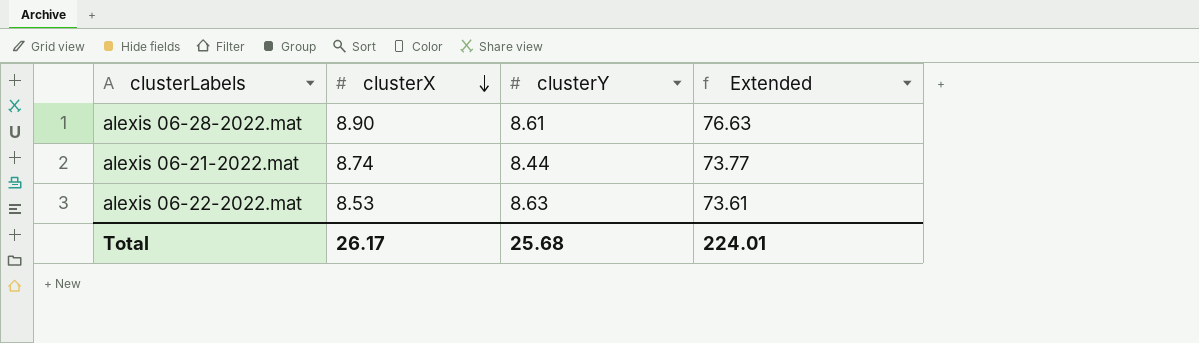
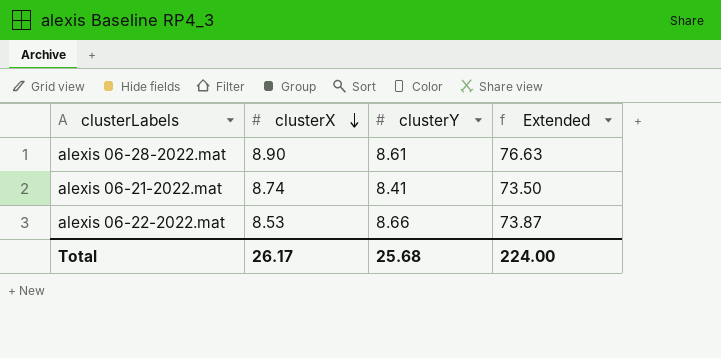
alexis 06-21-2022.mat | clusterY: 8.44 -> 8.41
alexis 06-21-2022.mat | Extended: 73.77 -> 73.50
alexis 06-22-2022.mat | clusterY: 8.63 -> 8.66
alexis 06-22-2022.mat | Extended: 73.61 -> 73.87
Total | Extended: 224.01 -> 224.00

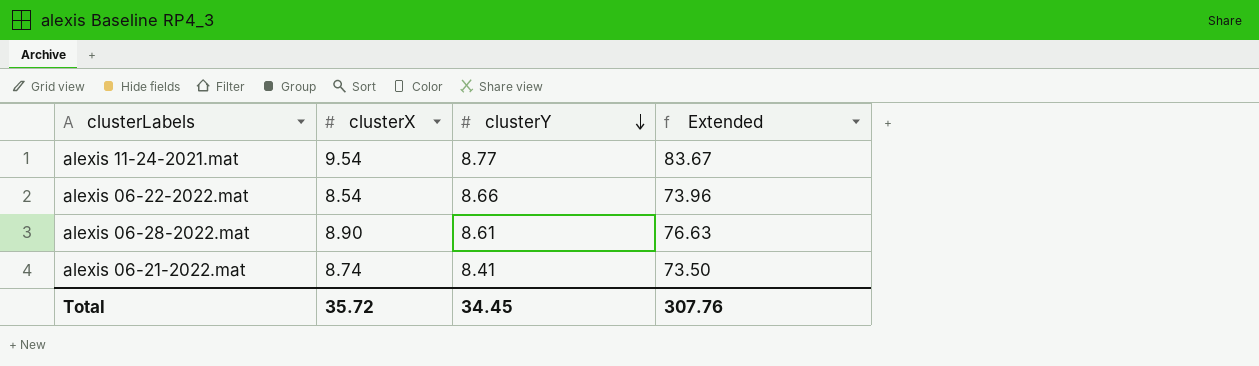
row order: clusterX descending -> clusterY descending
row alexis 11-24-2021.mat: none -> 9.54 | 8.77 | 83.67
alexis 06-22-2022.mat | clusterX: 8.53 -> 8.54
alexis 06-22-2022.mat | Extended: 73.87 -> 73.96
Total | clusterX: 26.17 -> 35.72
Total | clusterY: 25.68 -> 34.45
Total | Extended: 224.00 -> 307.76

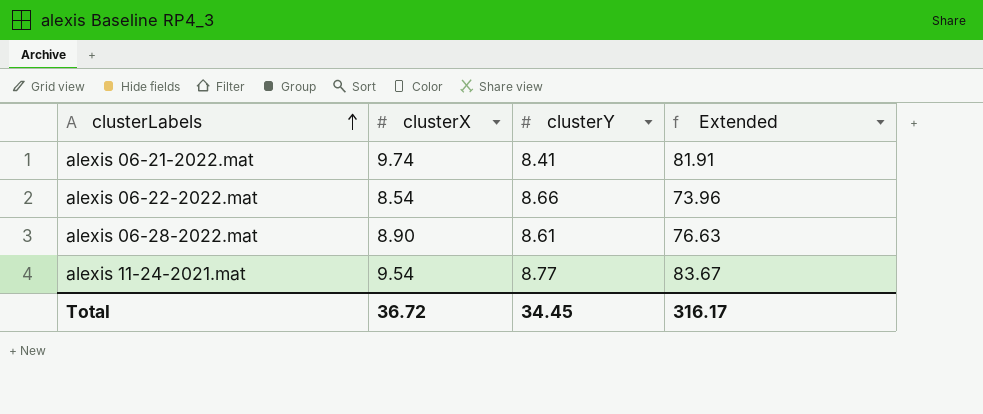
row order: clusterY descending -> clusterLabels ascending
alexis 06-21-2022.mat | clusterX: 8.74 -> 9.74
alexis 06-21-2022.mat | Extended: 73.50 -> 81.91
Total | clusterX: 35.72 -> 36.72
Total | Extended: 307.76 -> 316.17

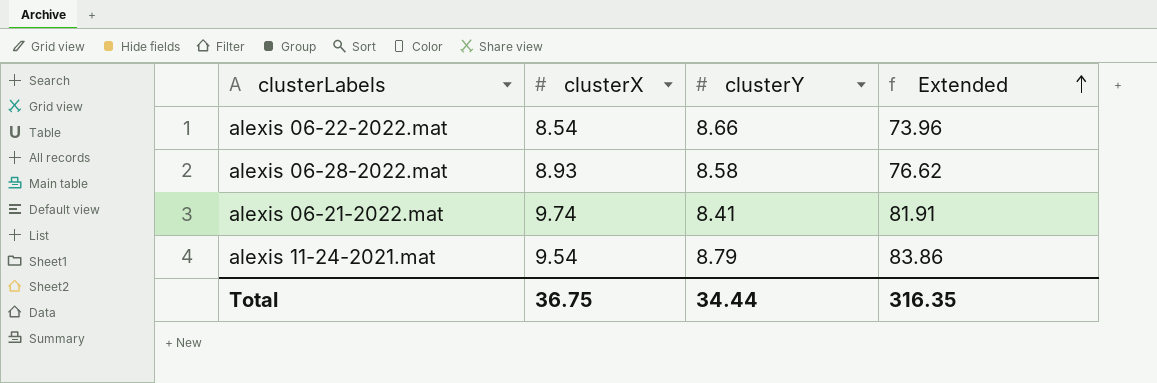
row order: clusterLabels ascending -> Extended ascending
alexis 06-28-2022.mat | clusterX: 8.90 -> 8.93
alexis 06-28-2022.mat | clusterY: 8.61 -> 8.58
alexis 06-28-2022.mat | Extended: 76.63 -> 76.62
alexis 11-24-2021.mat | clusterY: 8.77 -> 8.79
alexis 11-24-2021.mat | Extended: 83.67 -> 83.86
Total | clusterX: 36.72 -> 36.75
Total | clusterY: 34.45 -> 34.44
Total | Extended: 316.17 -> 316.35

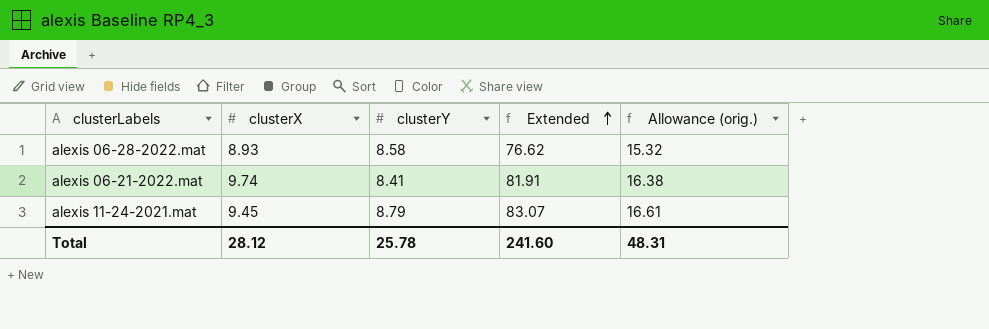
column Allowance (orig.) | formula: none -> [Extended] * 0.2
row alexis 06-22-2022.mat: 8.54 | 8.66 | 73.96 -> none
alexis 11-24-2021.mat | clusterX: 9.54 -> 9.45
alexis 11-24-2021.mat | Extended: 83.86 -> 83.07
Total | clusterX: 36.75 -> 28.12
Total | clusterY: 34.44 -> 25.78
Total | Extended: 316.35 -> 241.60

